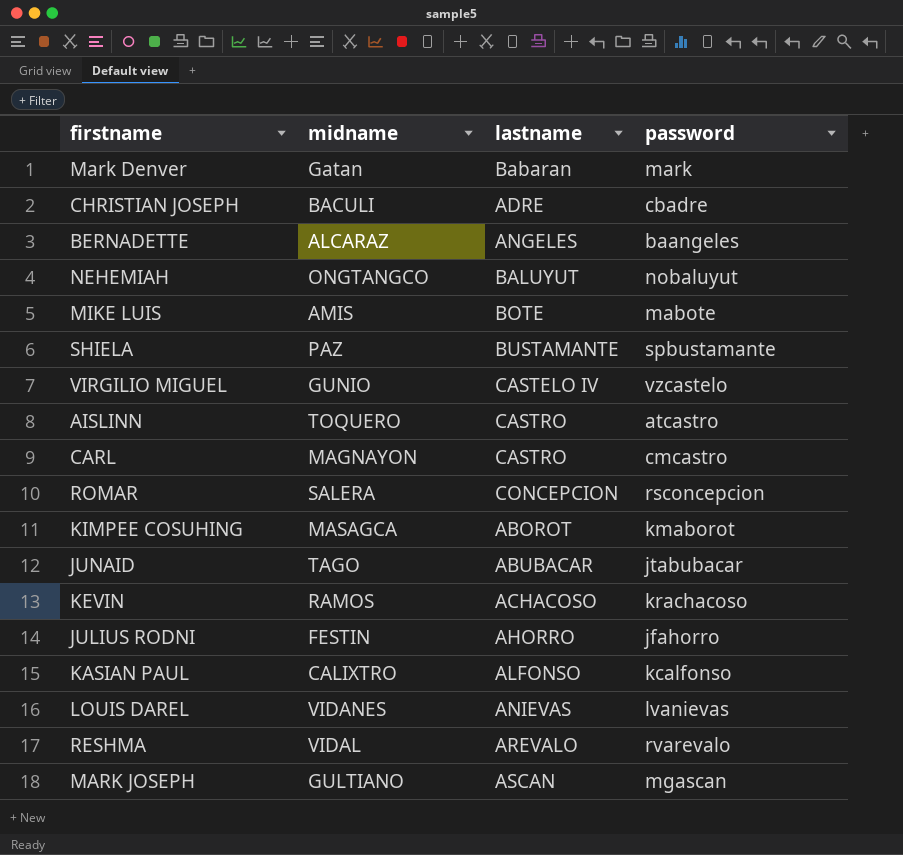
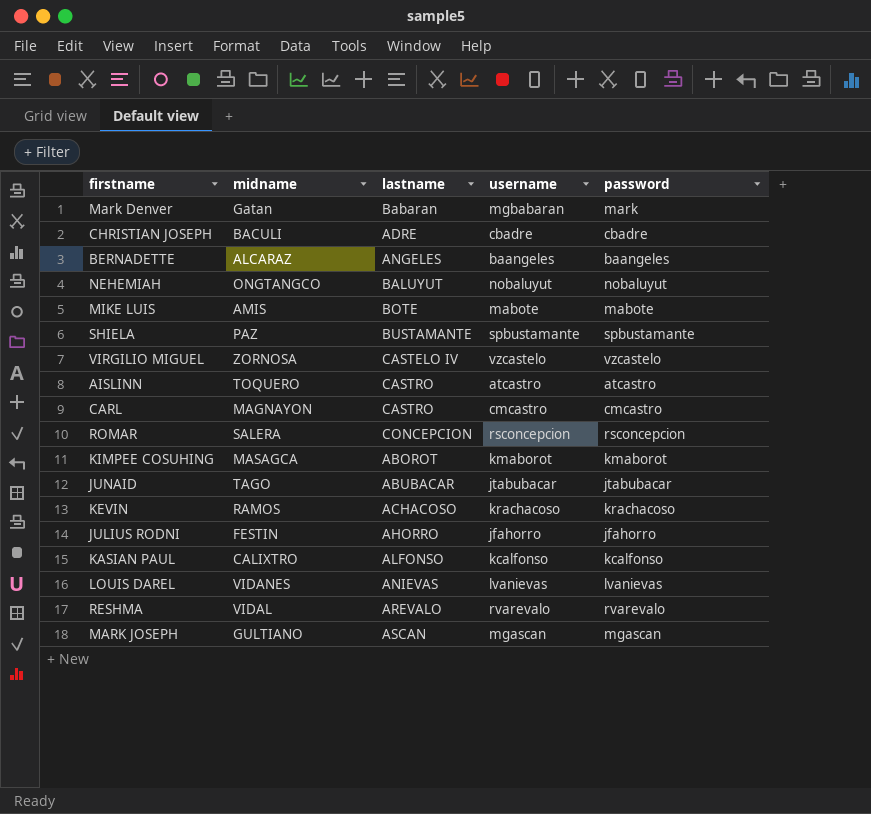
column username | position: none -> 4
VIRGILIO MIGUEL | midname: GUNIO -> ZORNOSA

